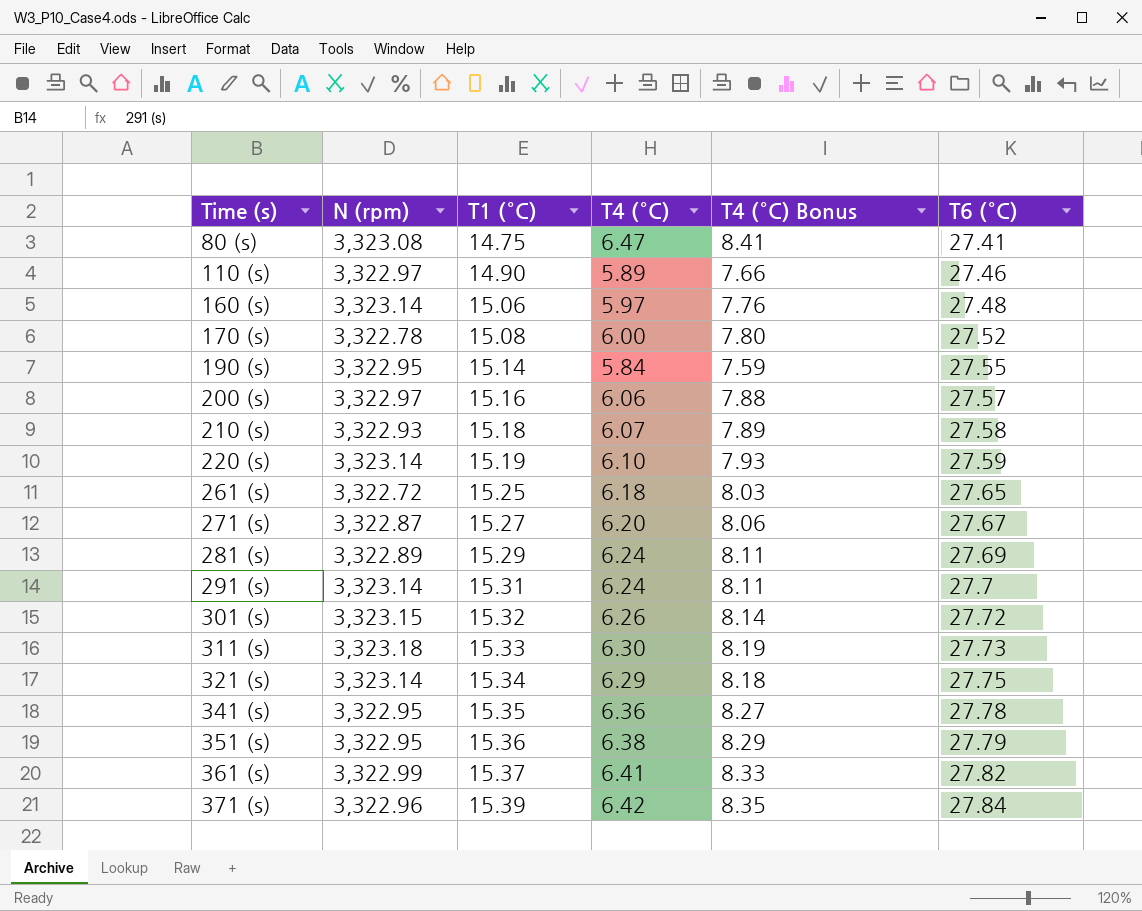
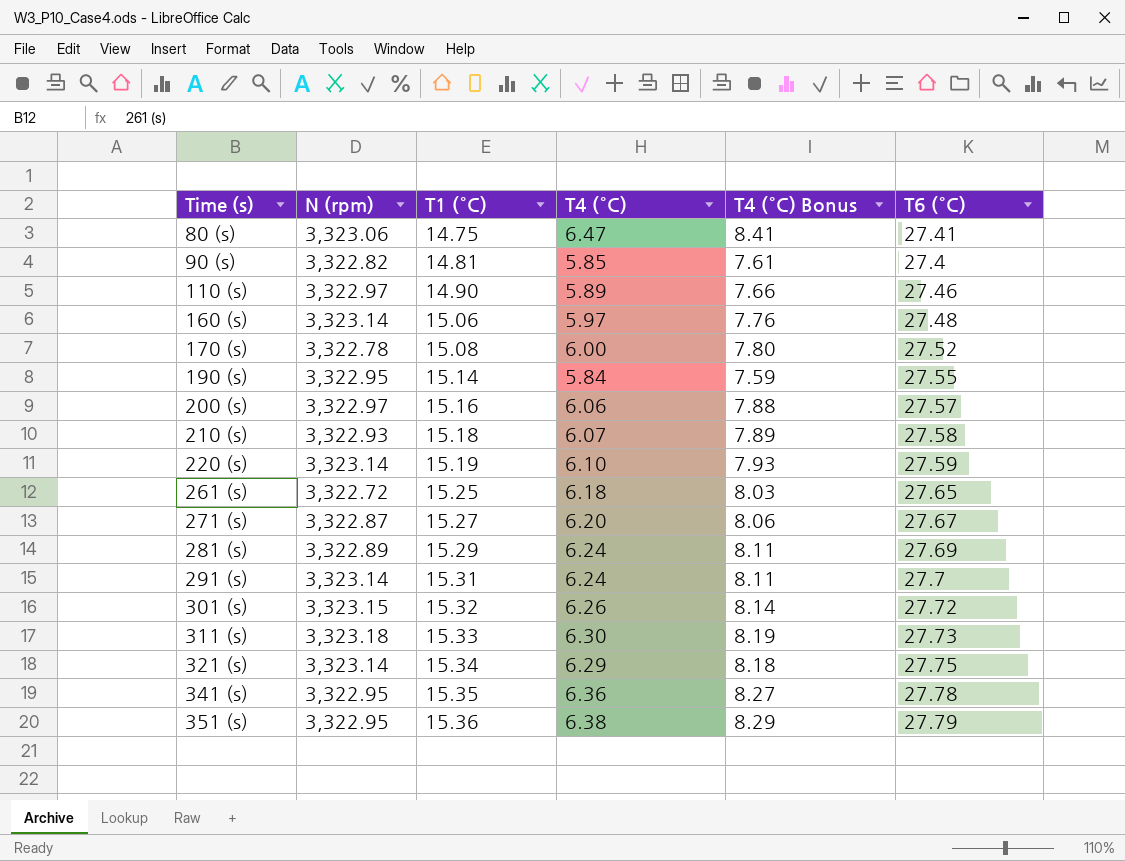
row 361 (s): 3,322.99 | 15.37 | 6.41 | 8.33 | 27.82 -> none
row 371 (s): 3,322.96 | 15.39 | 6.42 | 8.35 | 27.84 -> none
80 (s) | N (rpm): 3,323.08 -> 3,323.06
row 90 (s): none -> 3,322.82 | 14.81 | 5.85 | 7.61 | 27.4

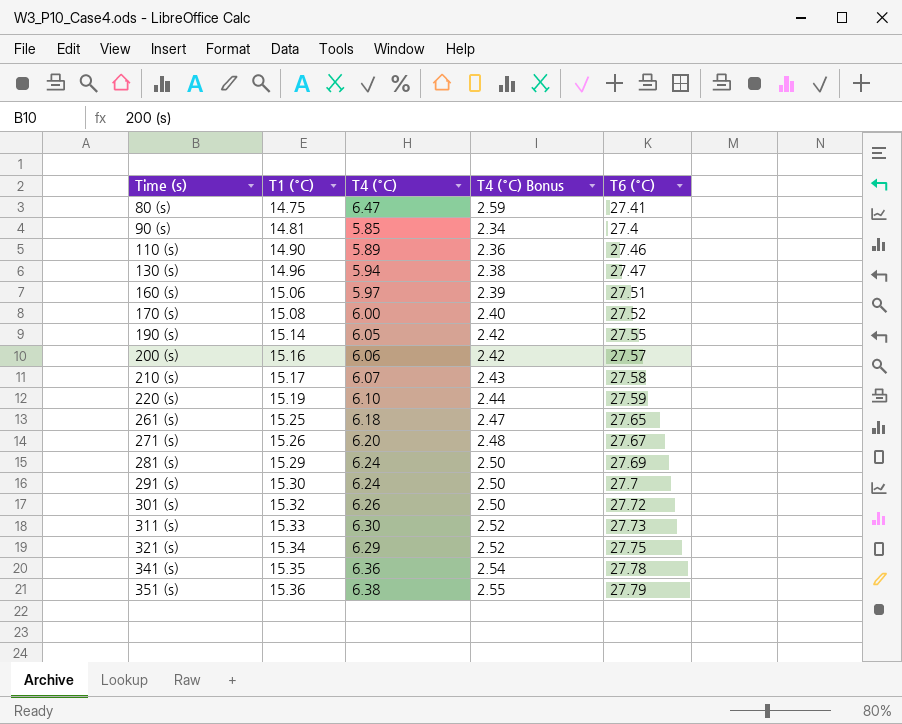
column N (rpm) | position: 2 -> none
column T4 (°C) Bonus | formula: [T4 (°C)] * 1.3 -> [T4 (°C)] * 0.4
row 130 (s): none -> 14.96 | 5.94 | 2.38 | 27.47
160 (s) | T6 (°C): 27.48 -> 27.51
190 (s) | T4 (°C): 5.84 -> 6.05
210 (s) | T1 (°C): 15.18 -> 15.17
271 (s) | T1 (°C): 15.27 -> 15.26
291 (s) | T1 (°C): 15.31 -> 15.30

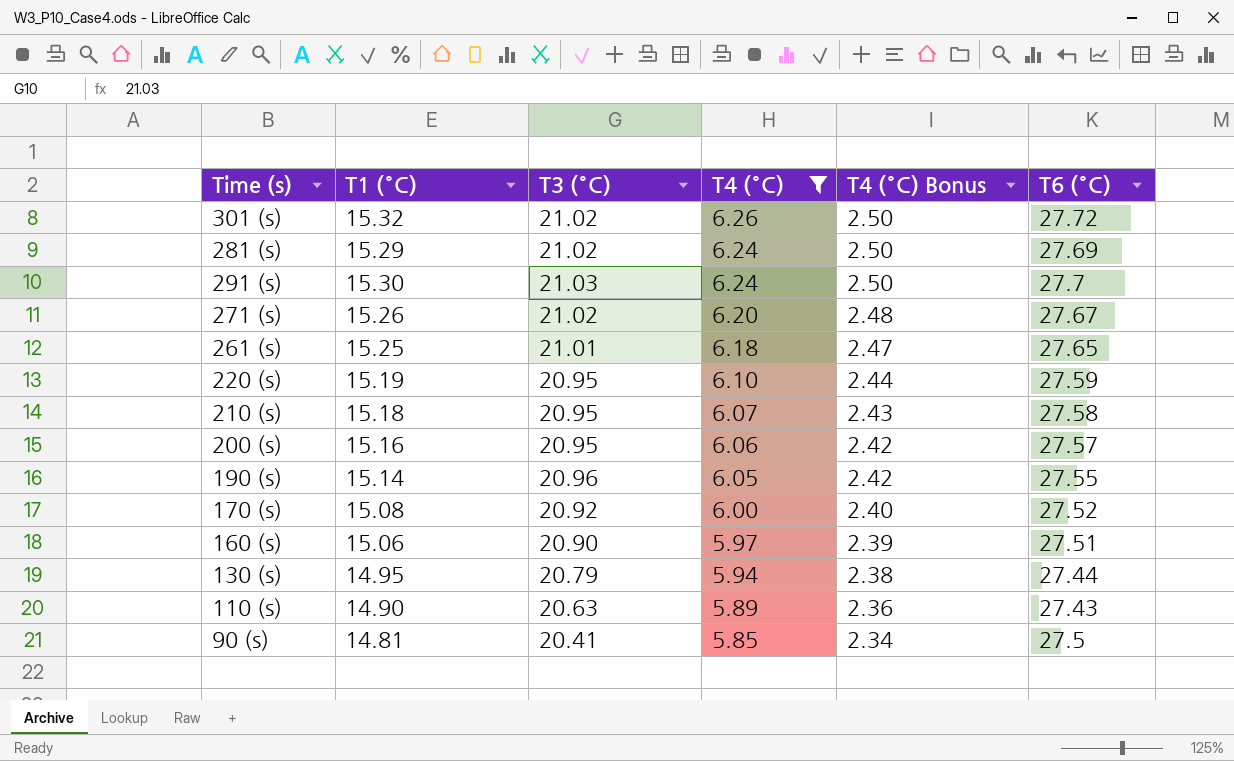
filter: none -> T4 (°C) <= 6.26
row order: Time (s) ascending -> T4 (°C) descending
column T3 (°C) | position: none -> 3
210 (s) | T1 (°C): 15.17 -> 15.18
130 (s) | T1 (°C): 14.96 -> 14.95
130 (s) | T6 (°C): 27.47 -> 27.44
110 (s) | T6 (°C): 27.46 -> 27.43
90 (s) | T6 (°C): 27.4 -> 27.5

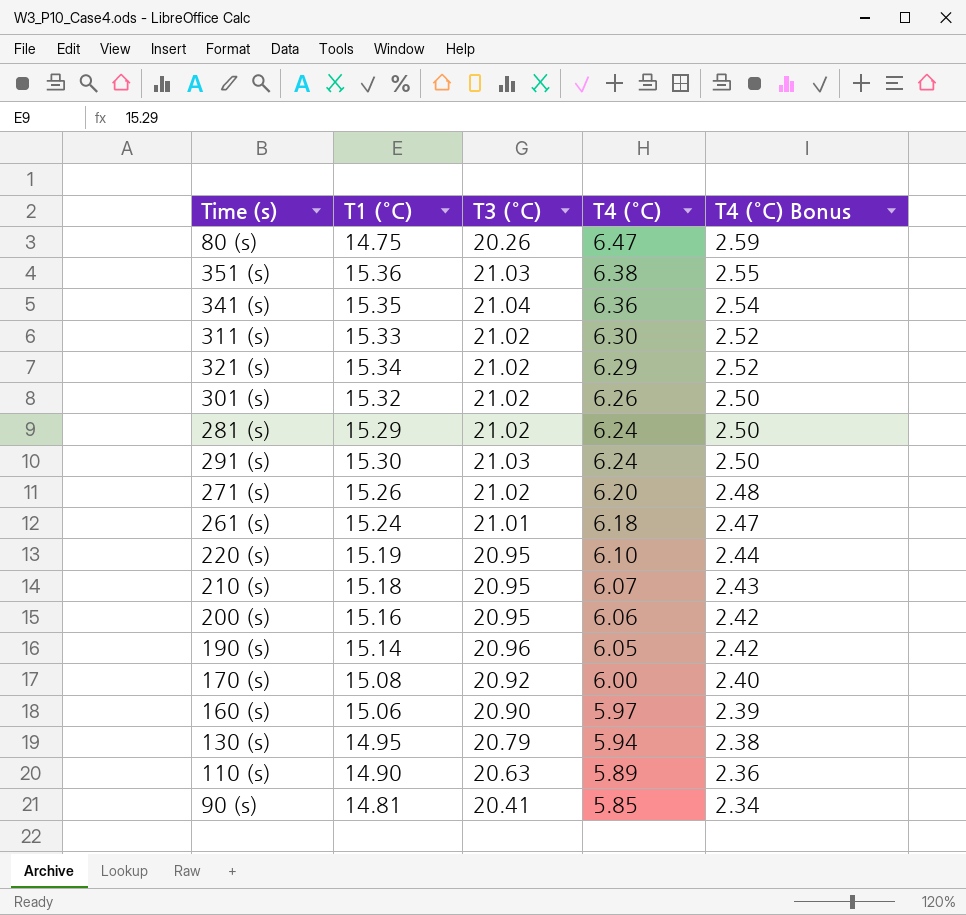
filter: T4 (°C) <= 6.26 -> none
column T6 (°C) | position: 6 -> none
261 (s) | T1 (°C): 15.25 -> 15.24

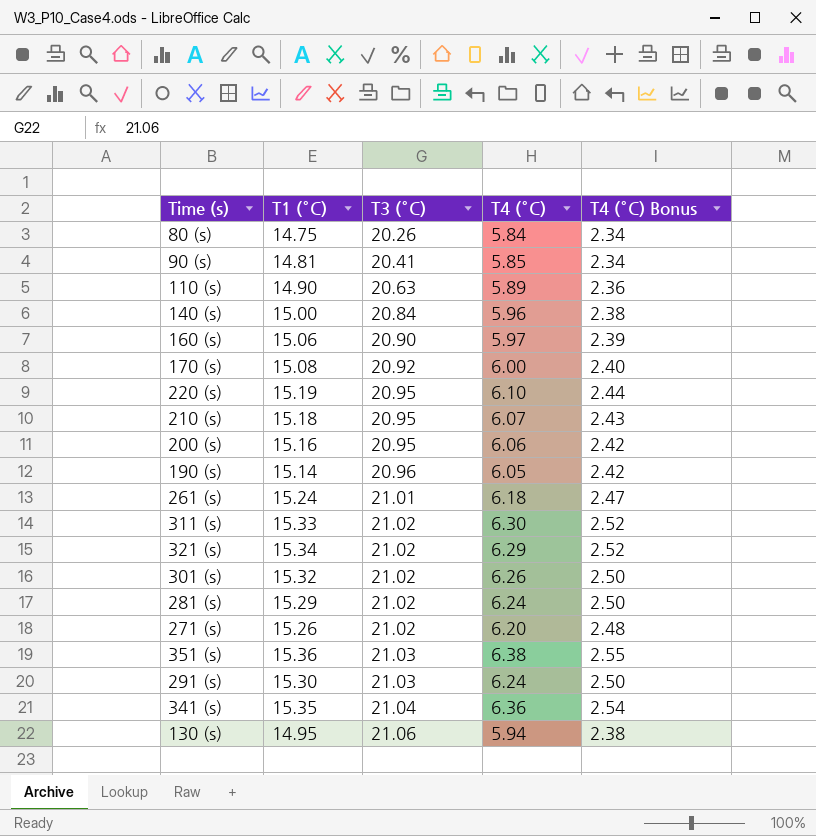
row order: T4 (°C) descending -> T3 (°C) ascending
80 (s) | T4 (°C): 6.47 -> 5.84
80 (s) | T4 (°C) Bonus: 2.59 -> 2.34
row 140 (s): none -> 15.00 | 20.84 | 5.96 | 2.38
130 (s) | T3 (°C): 20.79 -> 21.06

